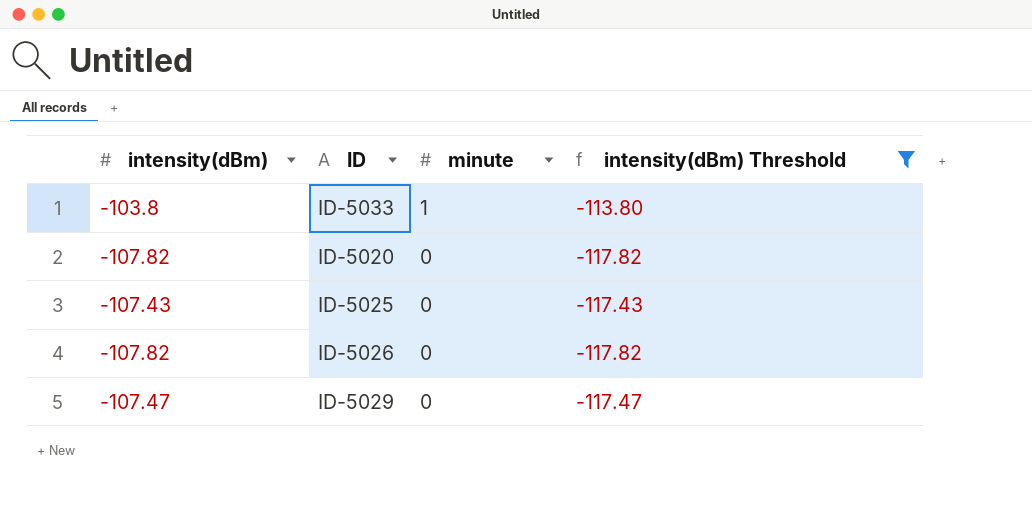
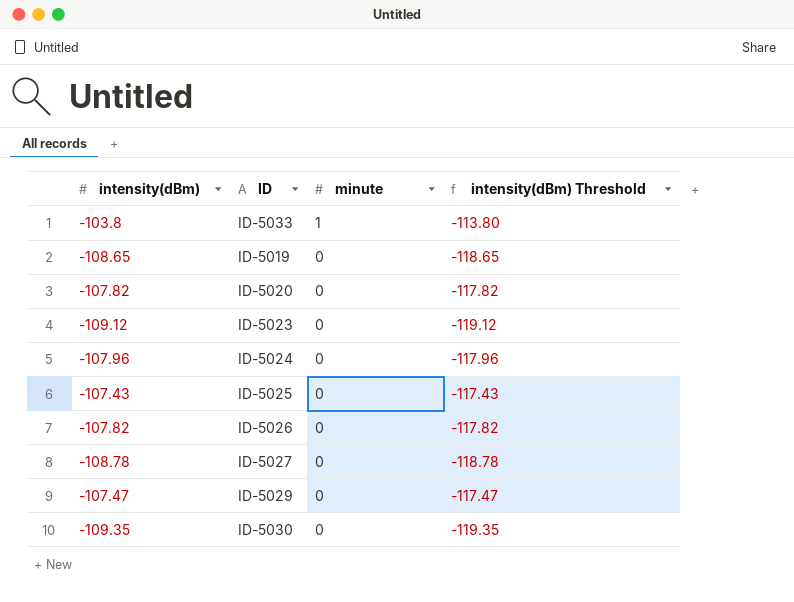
filter: intensity(dBm) Threshold >= -117.82 -> none

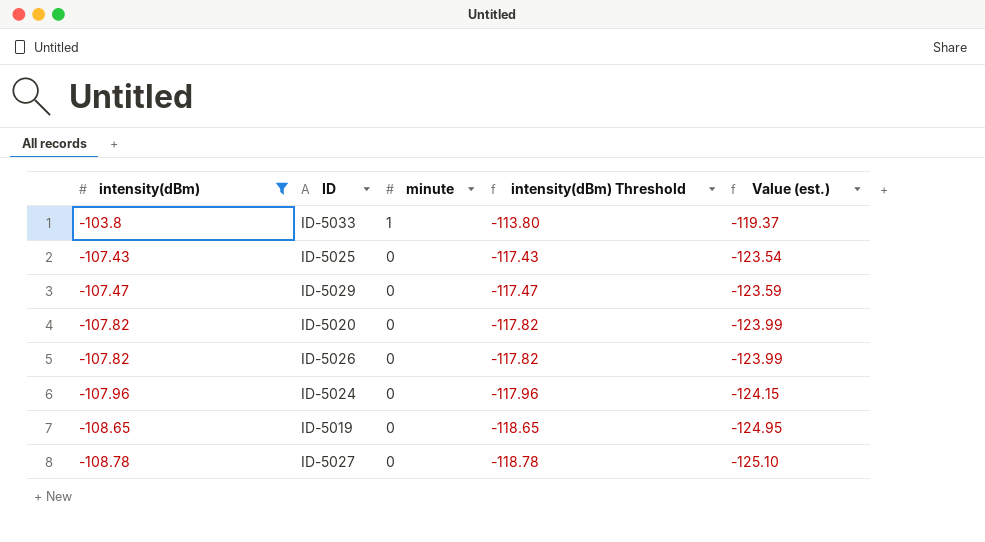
filter: none -> intensity(dBm) >= -108.78
row order: minute descending -> intensity(dBm) descending
column Value (est.) | formula: none -> [intensity(dBm)] * 1.15

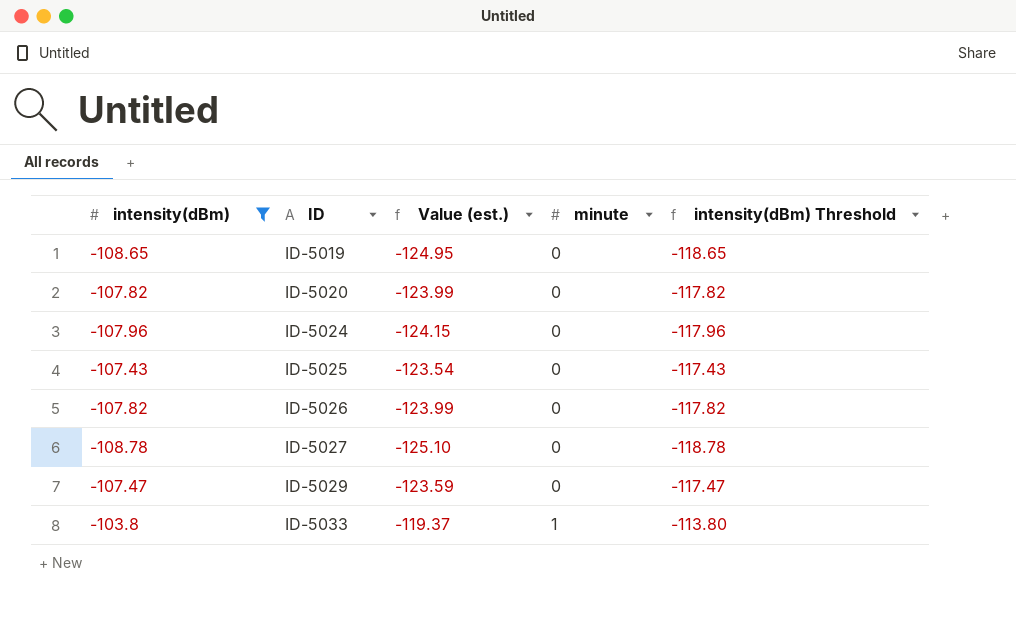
row order: intensity(dBm) descending -> ID ascending
column Value (est.) | position: 5 -> 3

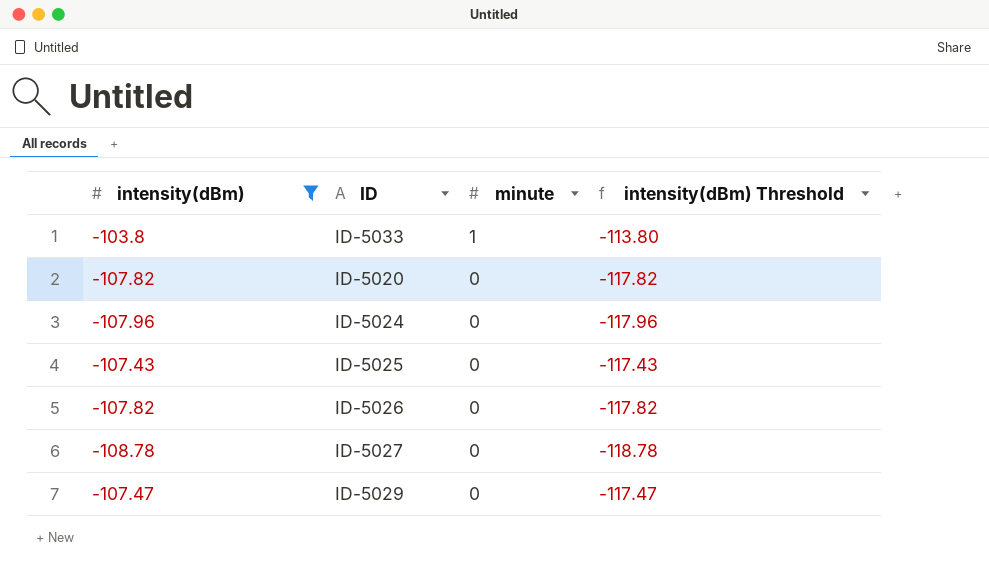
row order: ID ascending -> minute descending
column Value (est.) | formula: [intensity(dBm)] * 1.15 -> none
row ID-5019: -108.65 | -124.95 | 0 | -118.65 -> none

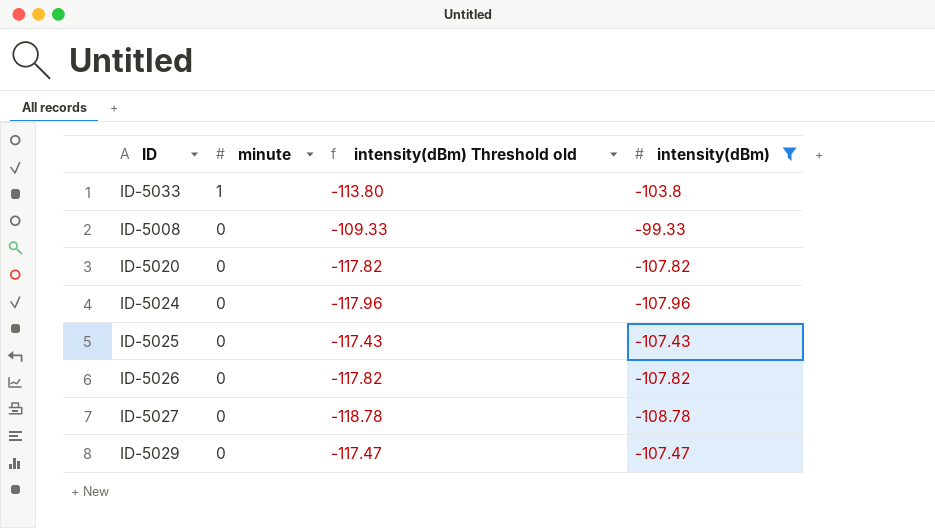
column name: intensity(dBm) Threshold -> intensity(dBm) Threshold old
column intensity(dBm) | position: 1 -> 4
row ID-5008: none -> 0 | -109.33 | -99.33

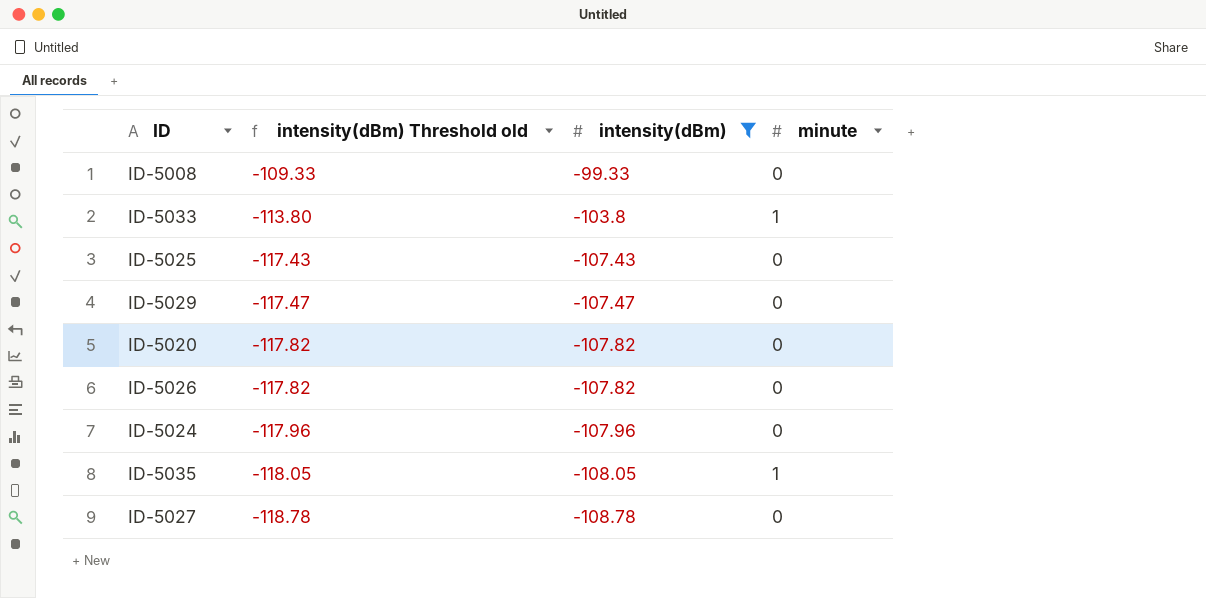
row order: minute descending -> intensity(dBm) Threshold old descending
column minute | position: 2 -> 4
row ID-5035: none -> -118.05 | -108.05 | 1

